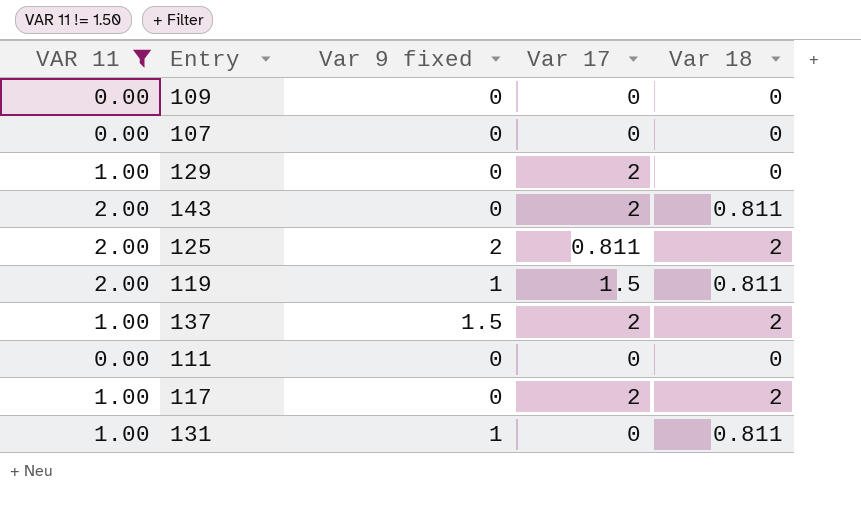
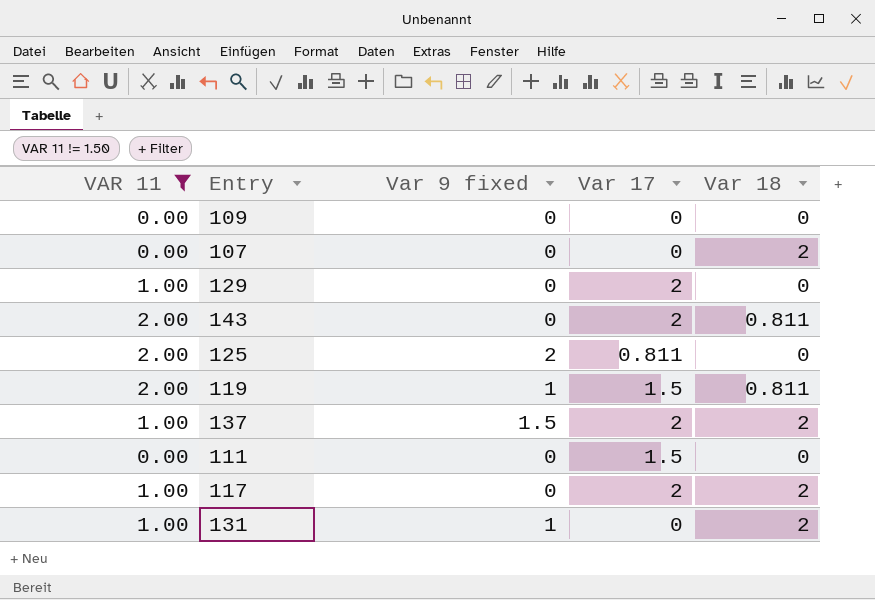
107 | Var 18: 0 -> 2
125 | Var 18: 2 -> 0
111 | Var 17: 0 -> 1.5
131 | Var 18: 0.811 -> 2

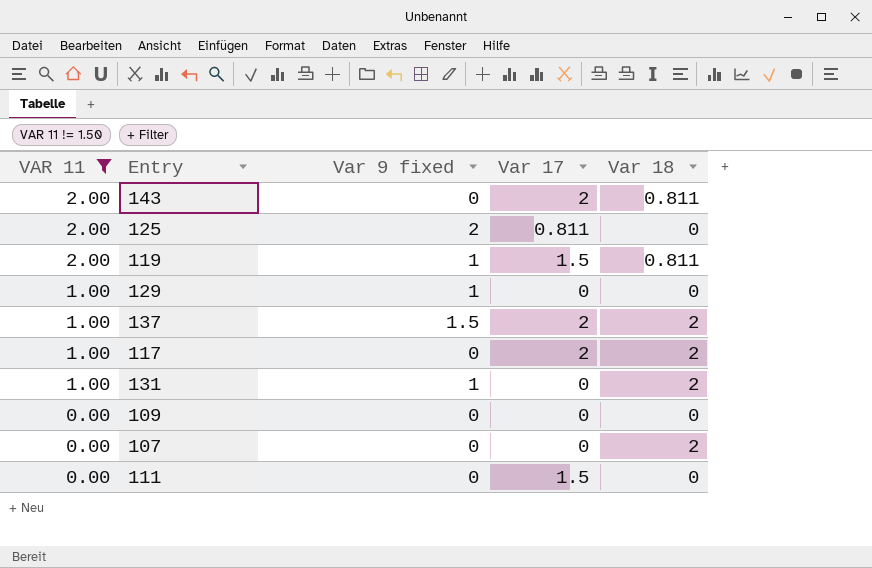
row order: none -> VAR 11 descending
129 | Var 9 fixed: 0 -> 1
129 | Var 17: 2 -> 0

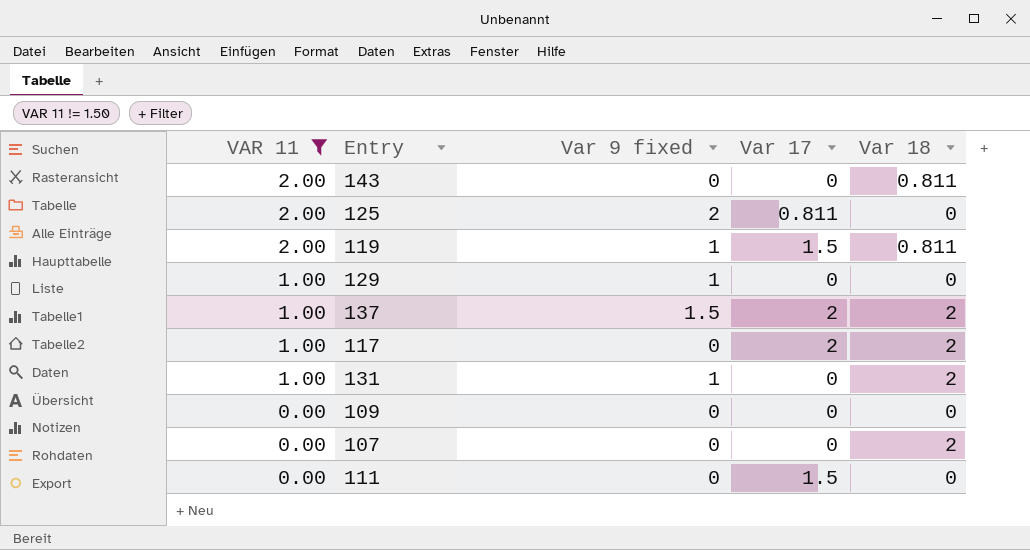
143 | Var 17: 2 -> 0

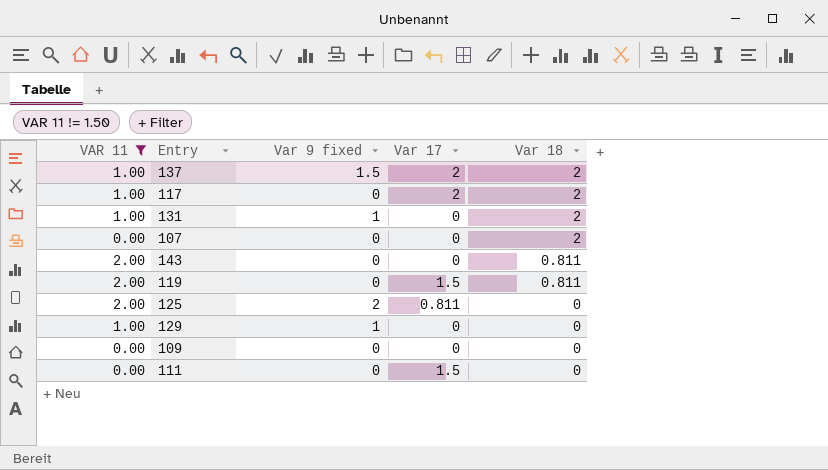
row order: VAR 11 descending -> Var 18 descending
119 | Var 9 fixed: 1 -> 0

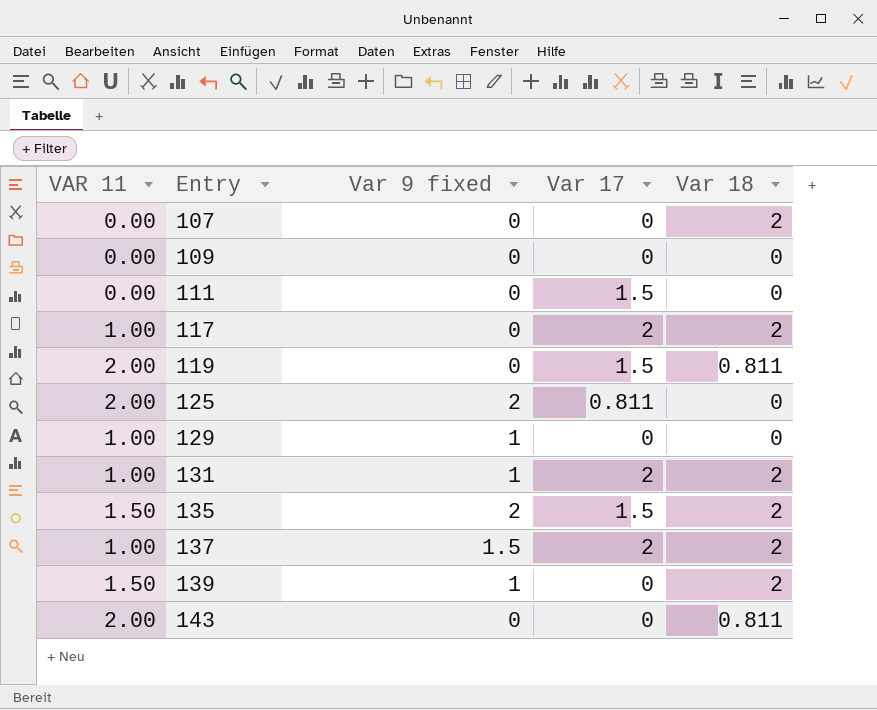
filter: VAR 11 != 1.50 -> none
row order: Var 18 descending -> Entry ascending
131 | Var 17: 0 -> 2

